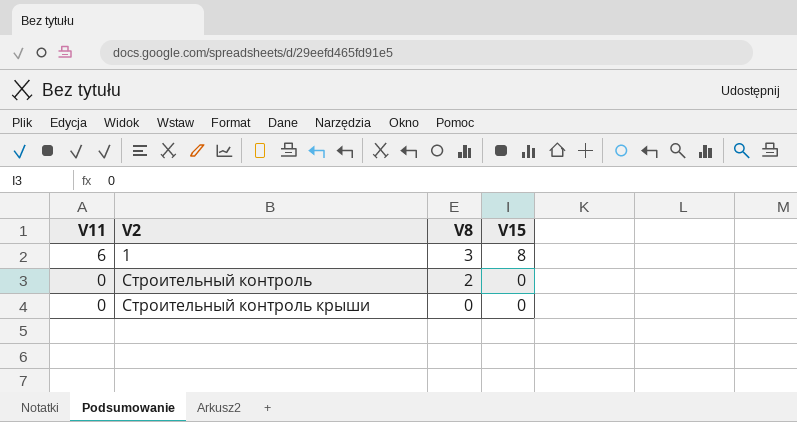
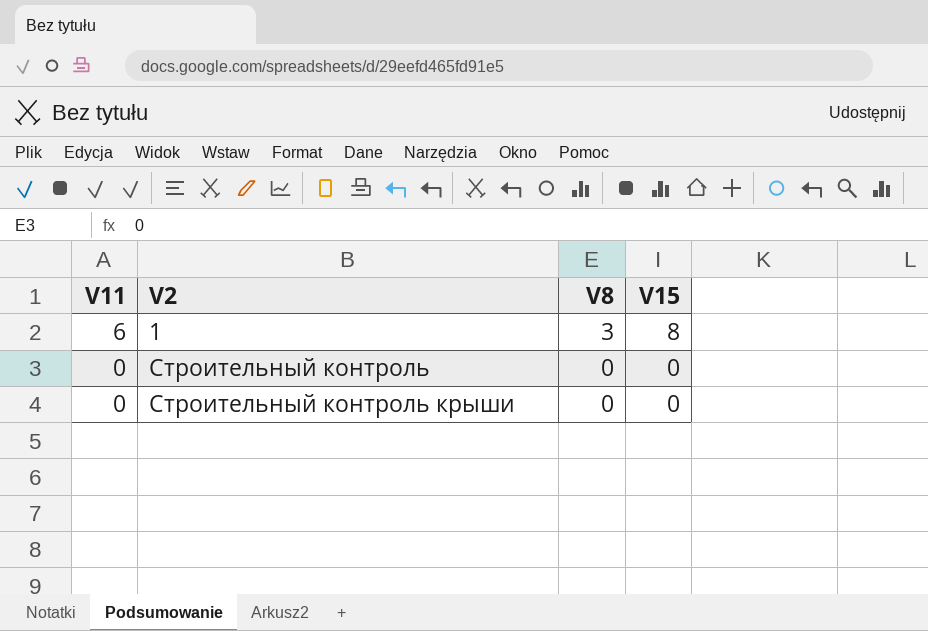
Строительный контроль | V8: 2 -> 0

